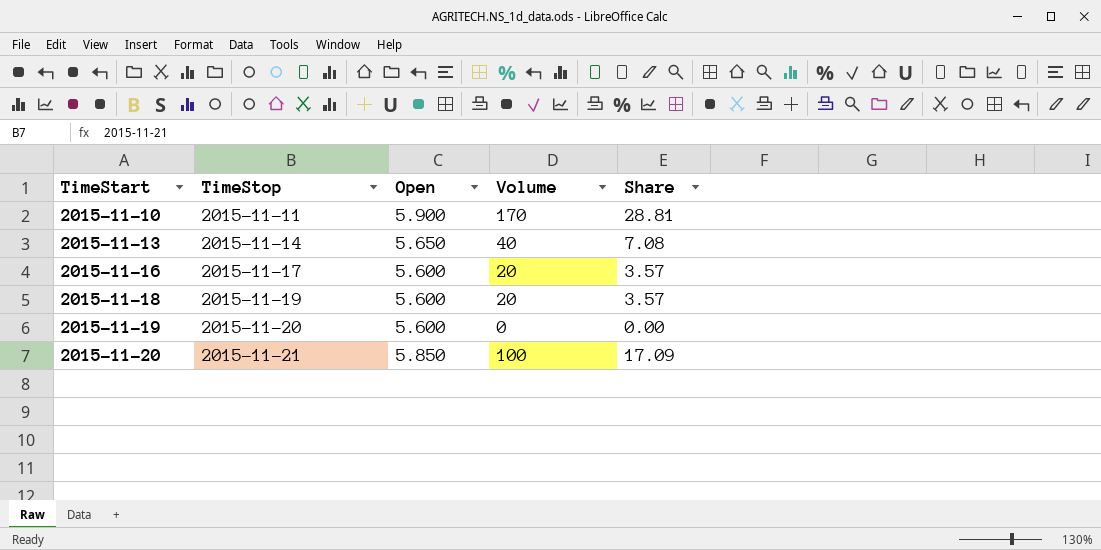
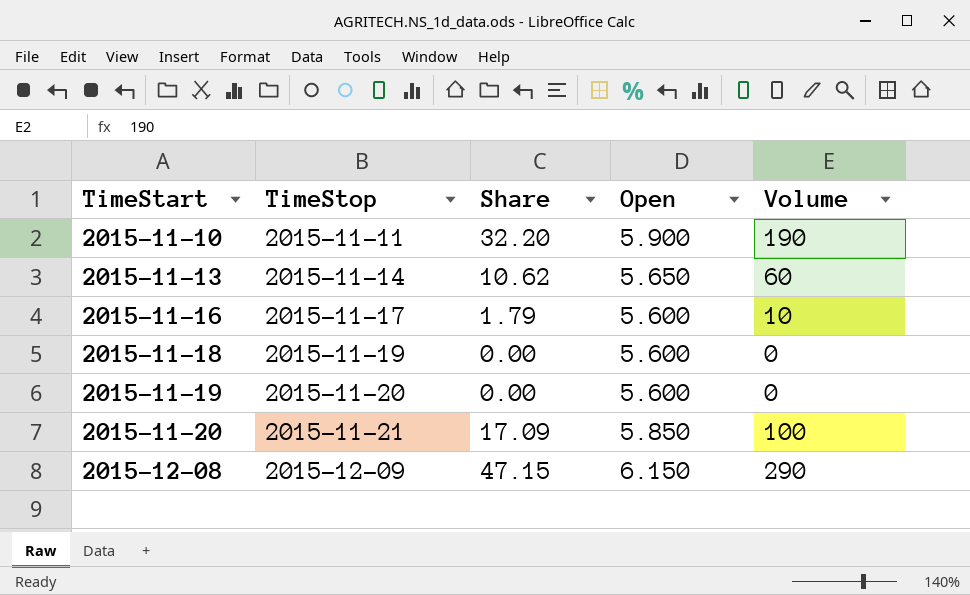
column Share | position: 5 -> 3
2015-11-10 | Share: 28.81 -> 32.20
2015-11-10 | Volume: 170 -> 190
2015-11-13 | Share: 7.08 -> 10.62
2015-11-13 | Volume: 40 -> 60
2015-11-16 | Share: 3.57 -> 1.79
2015-11-16 | Volume: 20 -> 10
2015-11-18 | Share: 3.57 -> 0.00
2015-11-18 | Volume: 20 -> 0
row 2015-12-08: none -> 2015-12-09 | 47.15 | 6.150 | 290

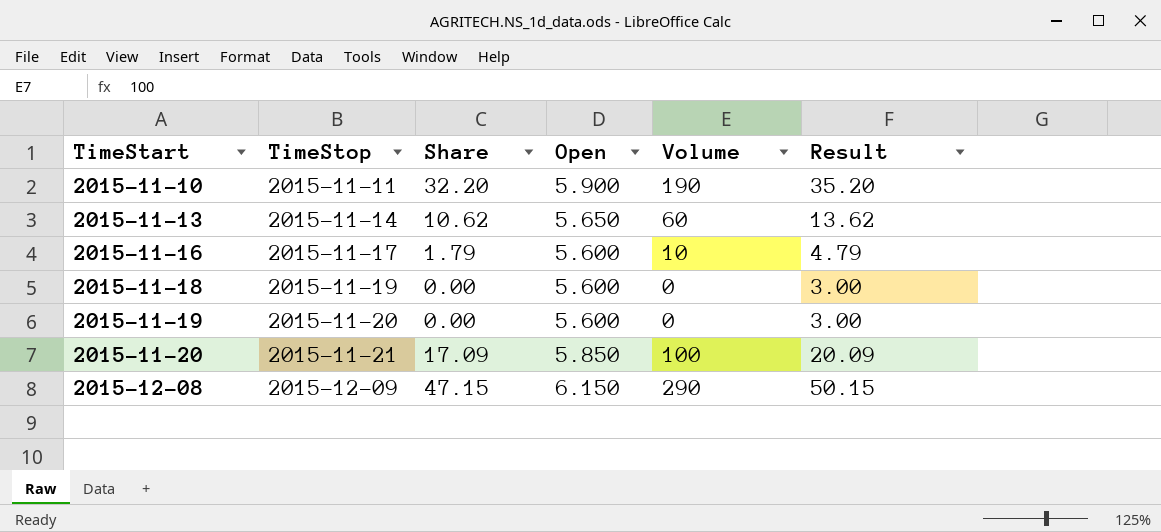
column Result | formula: none -> [Share] + 3

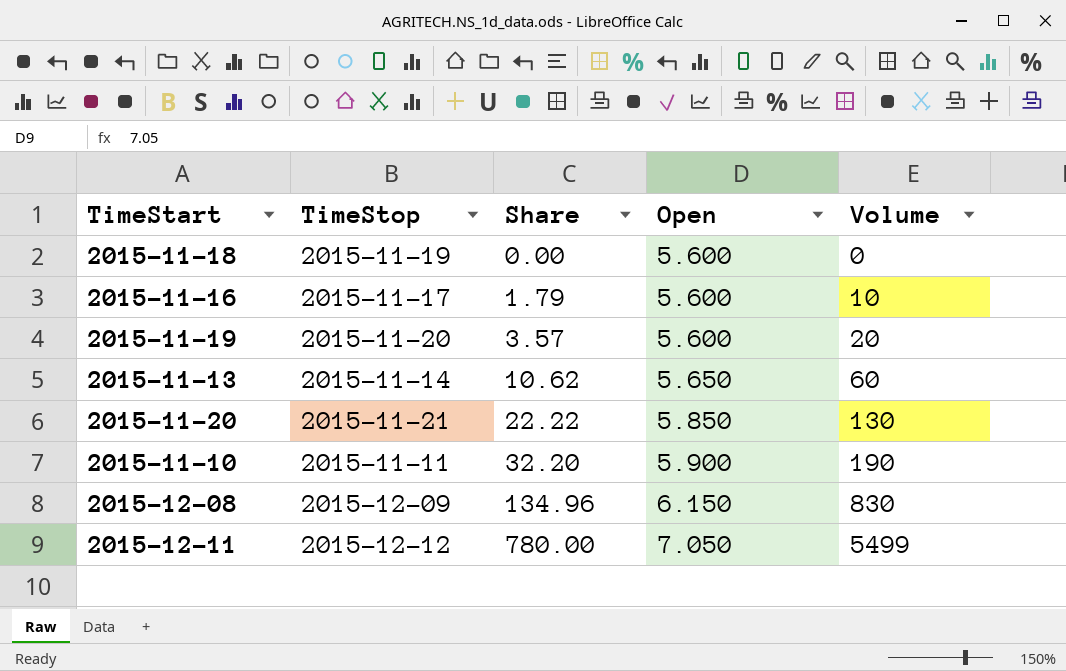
row order: TimeStart ascending -> Share ascending
column Result | formula: [Share] + 3 -> none
2015-11-19 | Share: 0.00 -> 3.57
2015-11-19 | Volume: 0 -> 20
2015-11-20 | Share: 17.09 -> 22.22
2015-11-20 | Volume: 100 -> 130
2015-12-08 | Share: 47.15 -> 134.96
2015-12-08 | Volume: 290 -> 830
row 2015-12-11: none -> 2015-12-12 | 780.00 | 7.050 | 5499

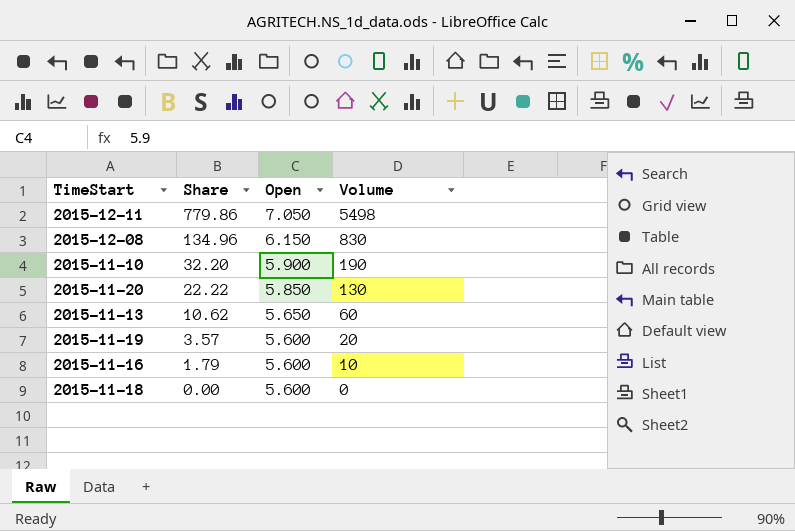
row order: Share ascending -> Share descending
column TimeStop | position: 2 -> none
2015-12-11 | Share: 780.00 -> 779.86
2015-12-11 | Volume: 5499 -> 5498

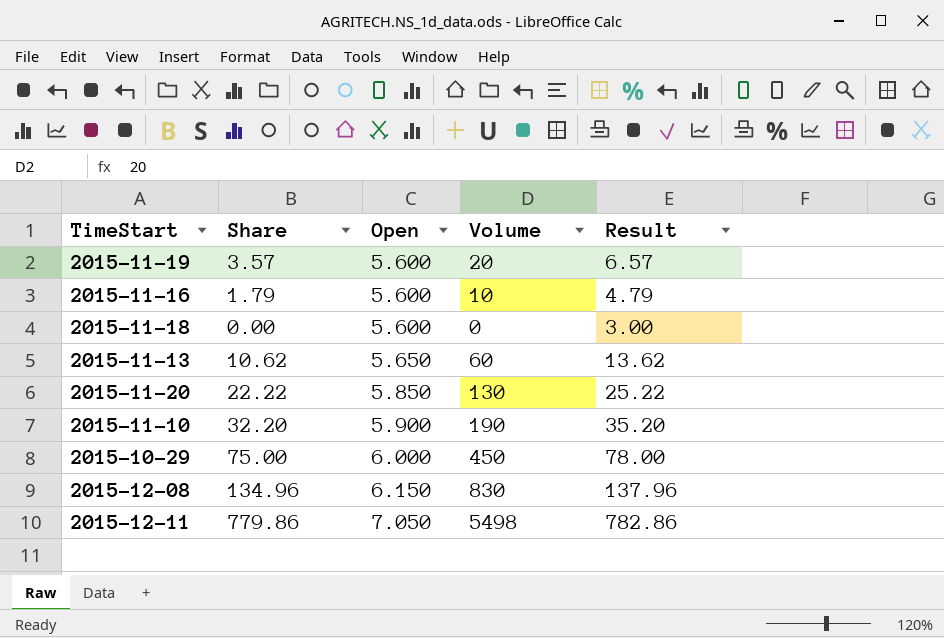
row order: Share descending -> Open ascending
column Result | formula: none -> [Share] + 3
row 2015-10-29: none -> 75.00 | 6.000 | 450 | 78.00

